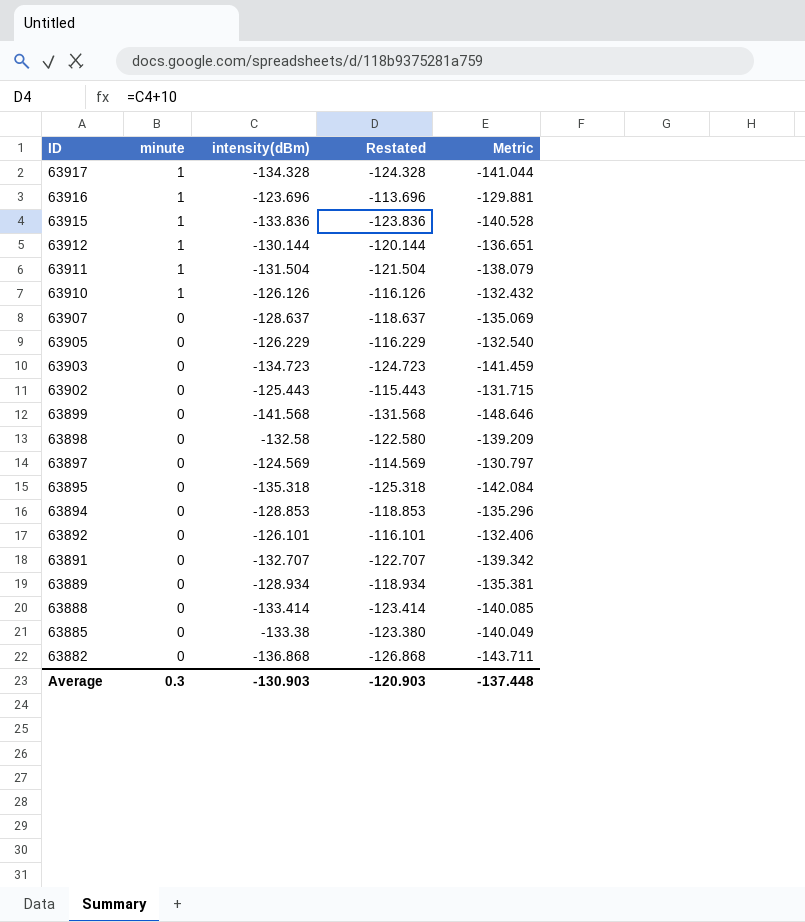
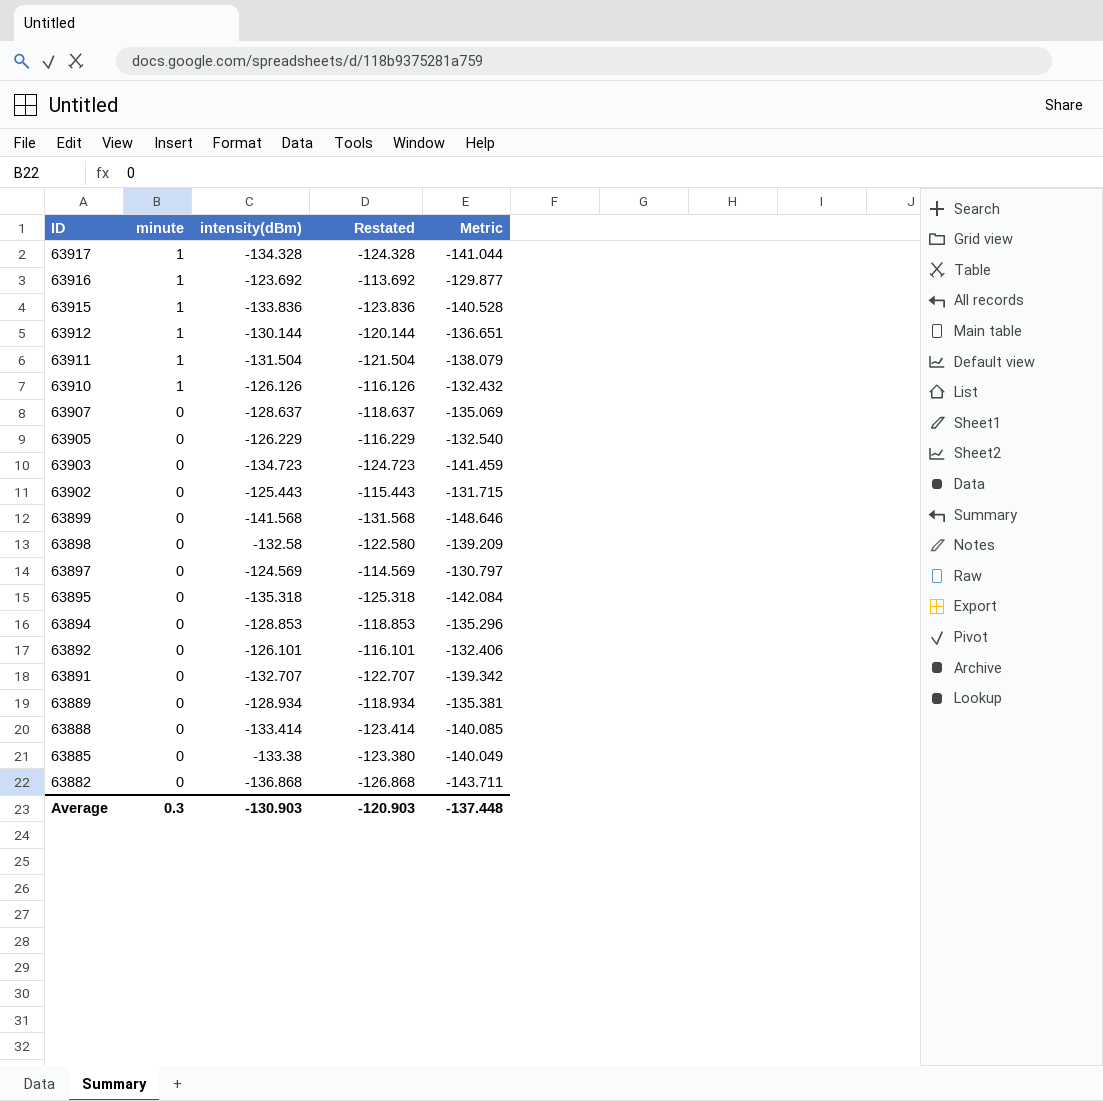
63916 | intensity(dBm): -123.696 -> -123.692
63916 | Restated: -113.696 -> -113.692
63916 | Metric: -129.881 -> -129.877

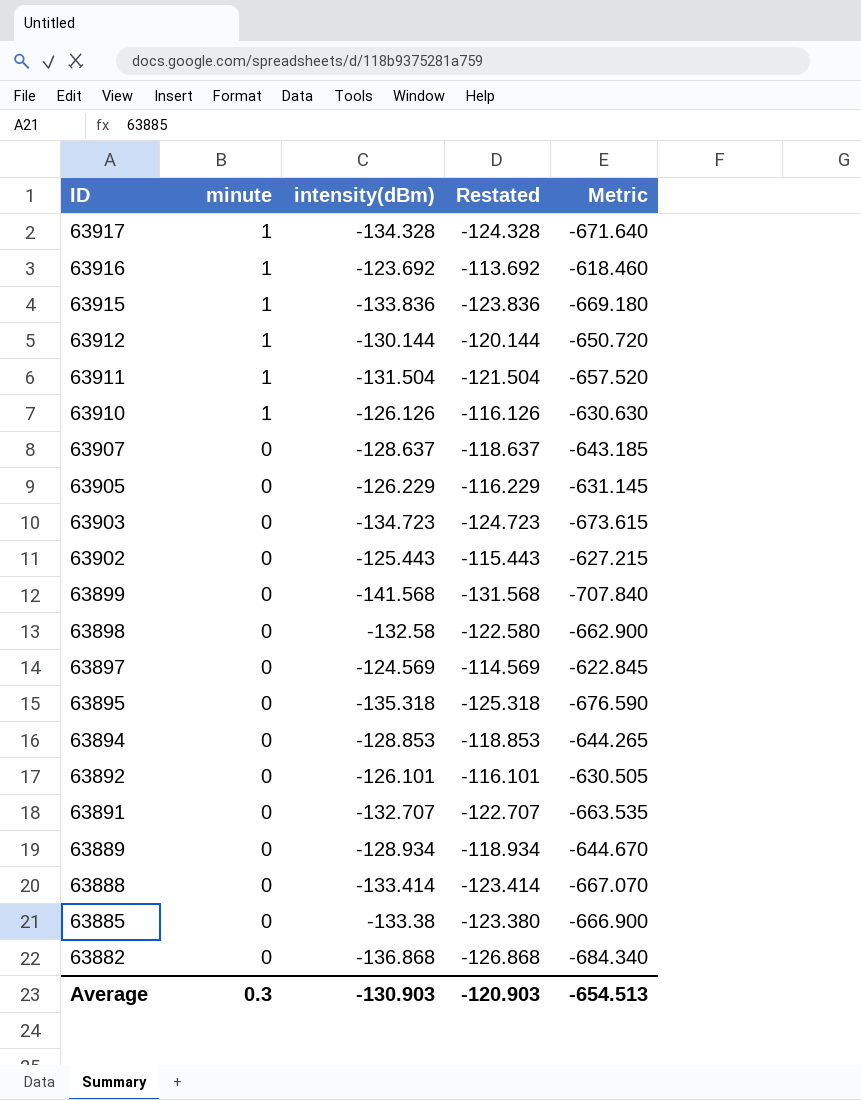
column Metric | formula: [intensity(dBm)] * 1.05 -> [intensity(dBm)] * 5
Average | Metric: -137.448 -> -654.513

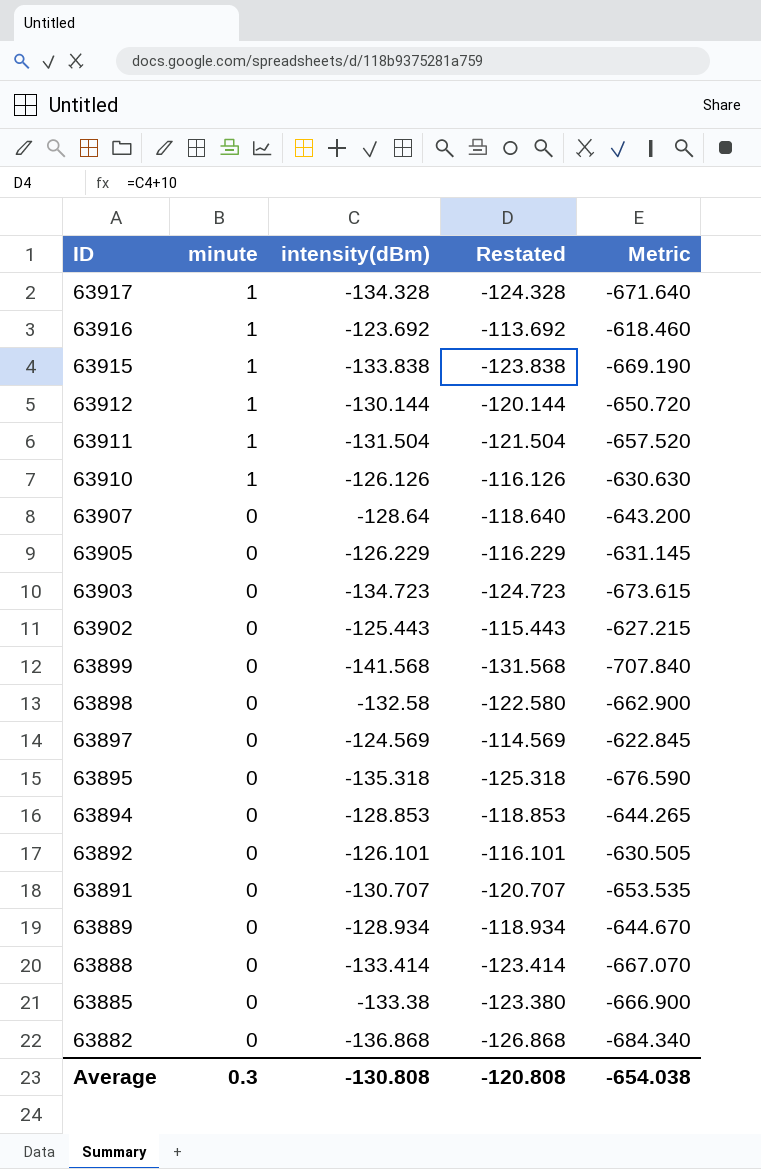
63915 | intensity(dBm): -133.836 -> -133.838
63915 | Restated: -123.836 -> -123.838
63915 | Metric: -669.180 -> -669.190
63907 | intensity(dBm): -128.637 -> -128.64
63907 | Restated: -118.637 -> -118.640
63907 | Metric: -643.185 -> -643.200
63891 | intensity(dBm): -132.707 -> -130.707
63891 | Restated: -122.707 -> -120.707
63891 | Metric: -663.535 -> -653.535
Average | intensity(dBm): -130.903 -> -130.808
Average | Restated: -120.903 -> -120.808
Average | Metric: -654.513 -> -654.038

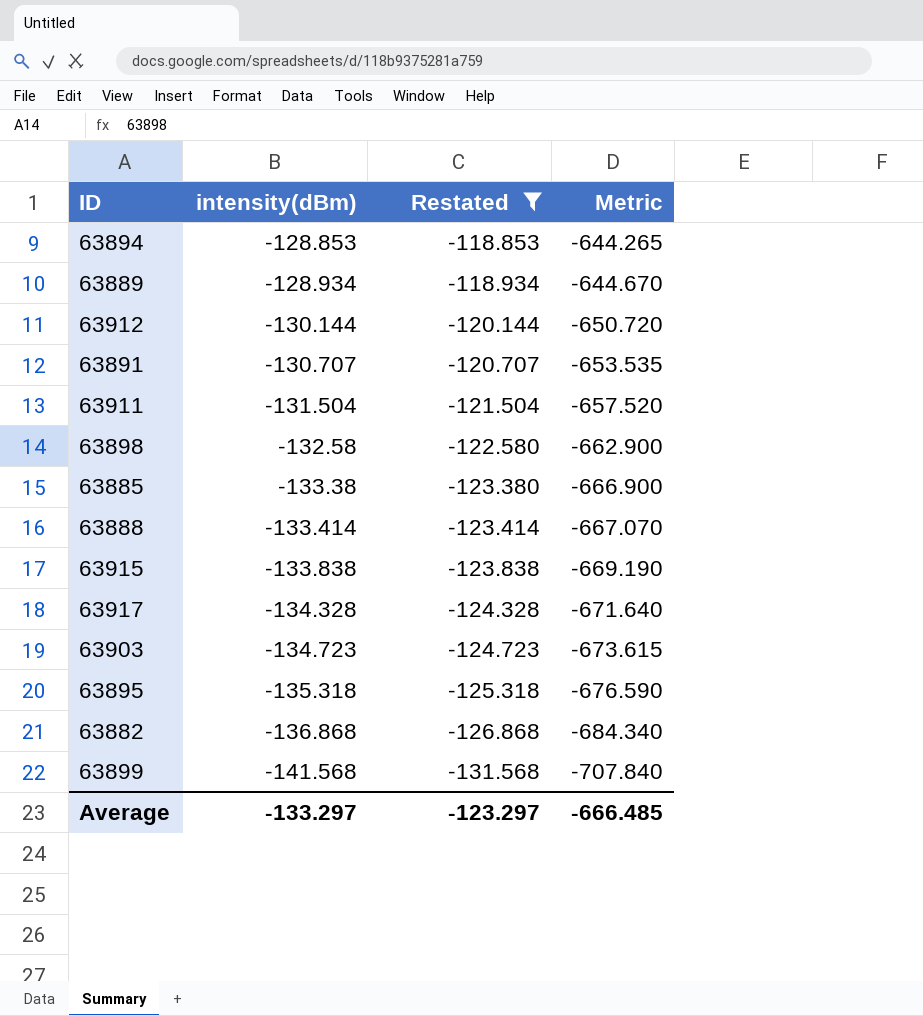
filter: none -> Restated <= -118.853
row order: ID descending -> intensity(dBm) descending
column minute | position: 2 -> none
Average | intensity(dBm): -130.808 -> -133.297
Average | Restated: -120.808 -> -123.297
Average | Metric: -654.038 -> -666.485

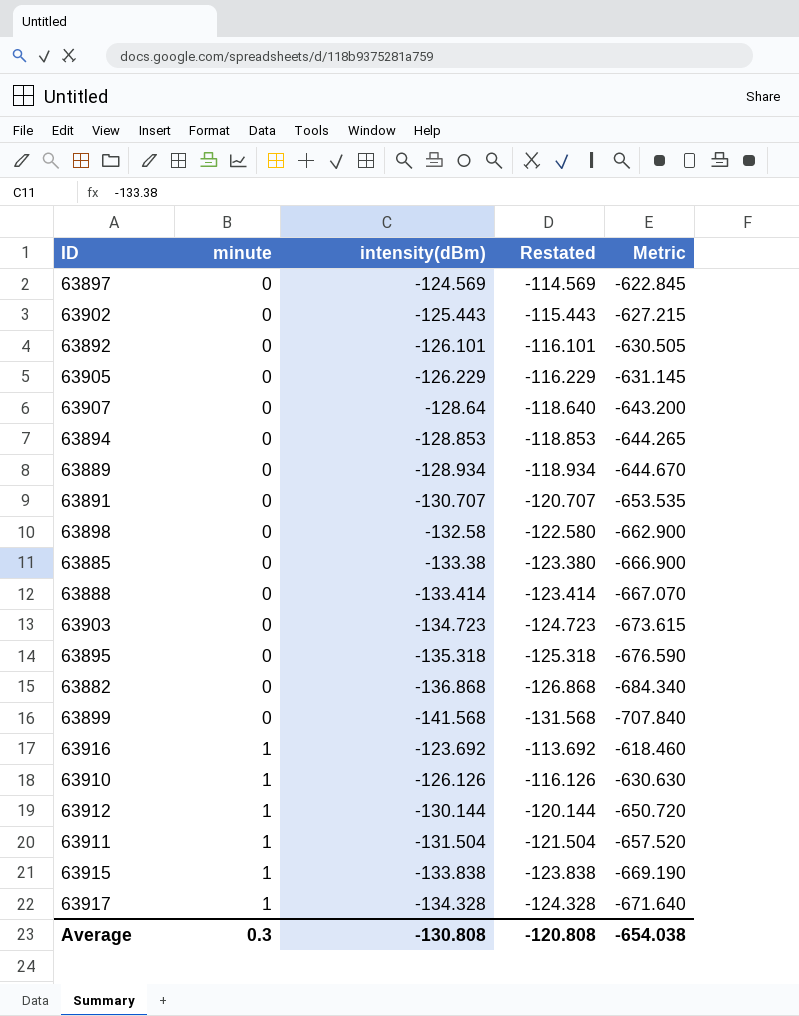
filter: Restated <= -118.853 -> none
row order: intensity(dBm) descending -> minute ascending
column minute | position: none -> 2
Average | intensity(dBm): -133.297 -> -130.808
Average | Restated: -123.297 -> -120.808
Average | Metric: -666.485 -> -654.038

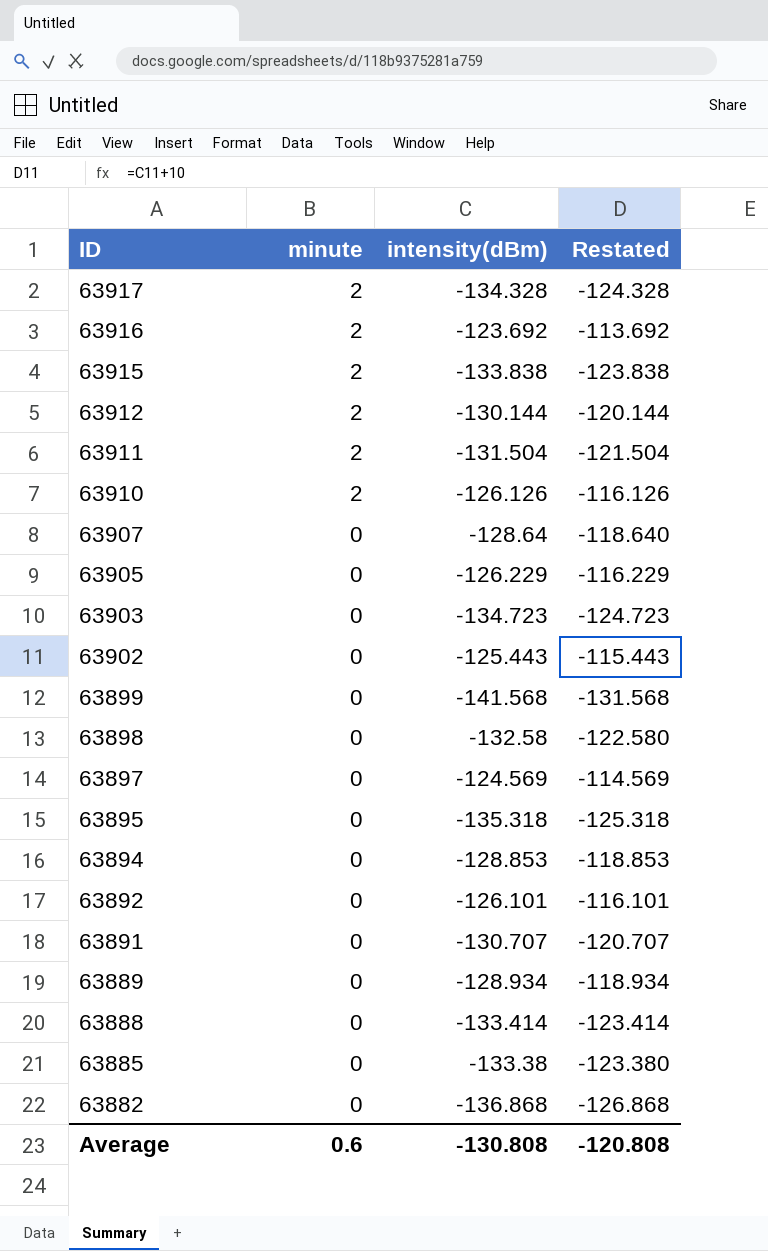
row order: minute ascending -> ID descending
column Metric | formula: [intensity(dBm)] * 5 -> none
63917 | minute: 1 -> 2
63916 | minute: 1 -> 2
63915 | minute: 1 -> 2
63912 | minute: 1 -> 2
63911 | minute: 1 -> 2
63910 | minute: 1 -> 2
Average | minute: 0.3 -> 0.6

